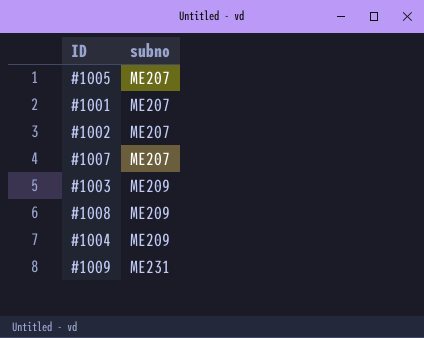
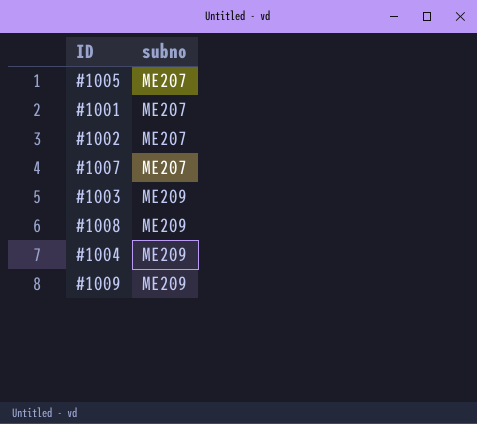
#1009 | subno: ME231 -> ME209

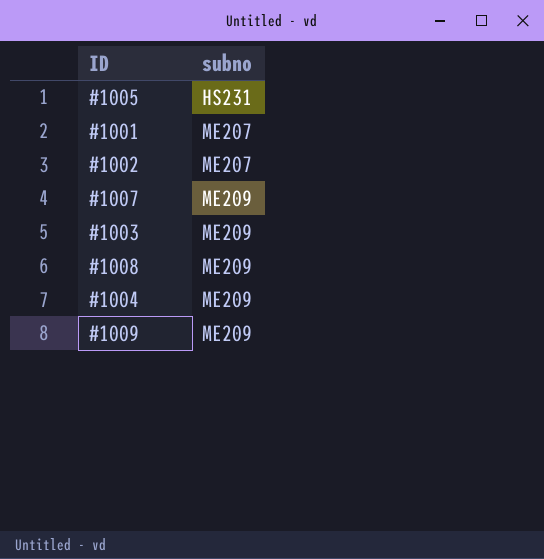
#1005 | subno: ME207 -> HS231
#1007 | subno: ME207 -> ME209

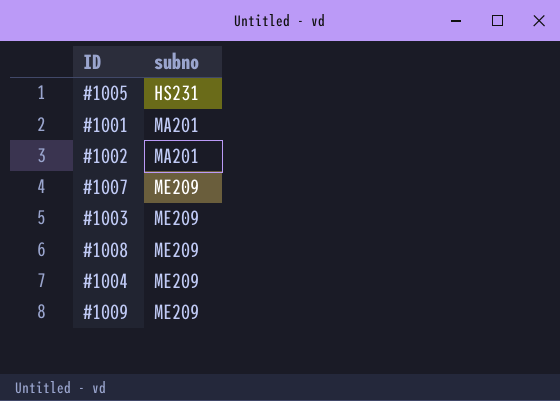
#1001 | subno: ME207 -> MA201
#1002 | subno: ME207 -> MA201

